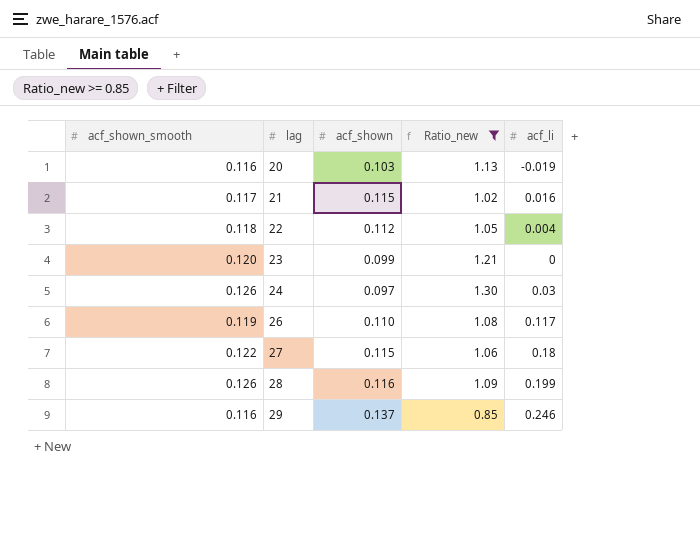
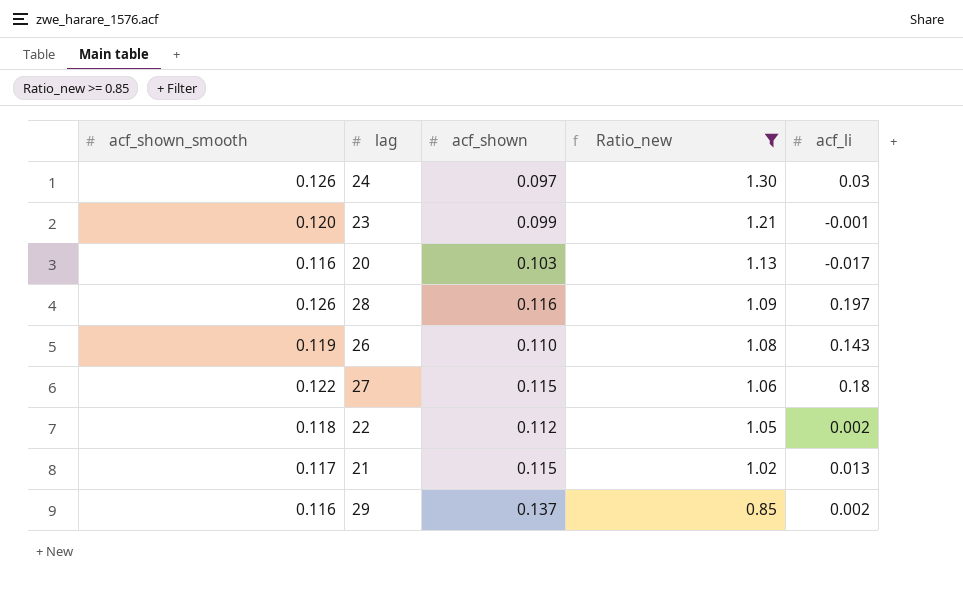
row order: lag ascending -> Ratio_new descending
23 | acf_li: 0 -> -0.001
20 | acf_li: -0.019 -> -0.017
28 | acf_li: 0.199 -> 0.197
26 | acf_li: 0.117 -> 0.143
22 | acf_li: 0.004 -> 0.002
21 | acf_li: 0.016 -> 0.013
29 | acf_li: 0.246 -> 0.002

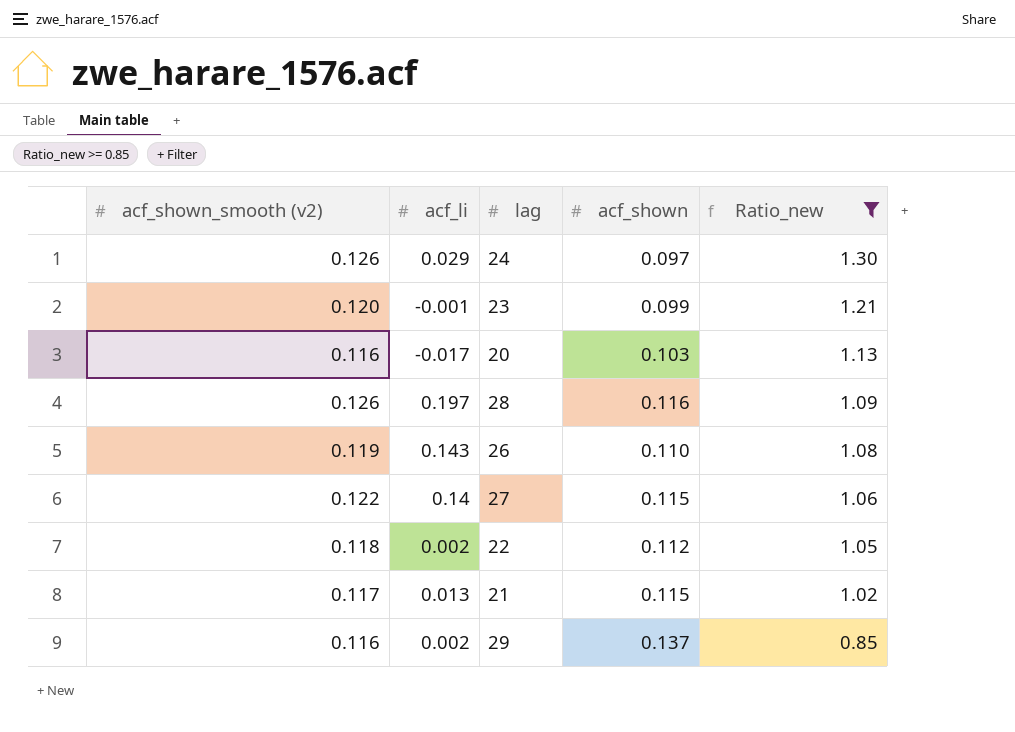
column name: acf_shown_smooth -> acf_shown_smooth (v2)
column acf_li | position: 5 -> 2
24 | acf_li: 0.03 -> 0.029
27 | acf_li: 0.18 -> 0.14

